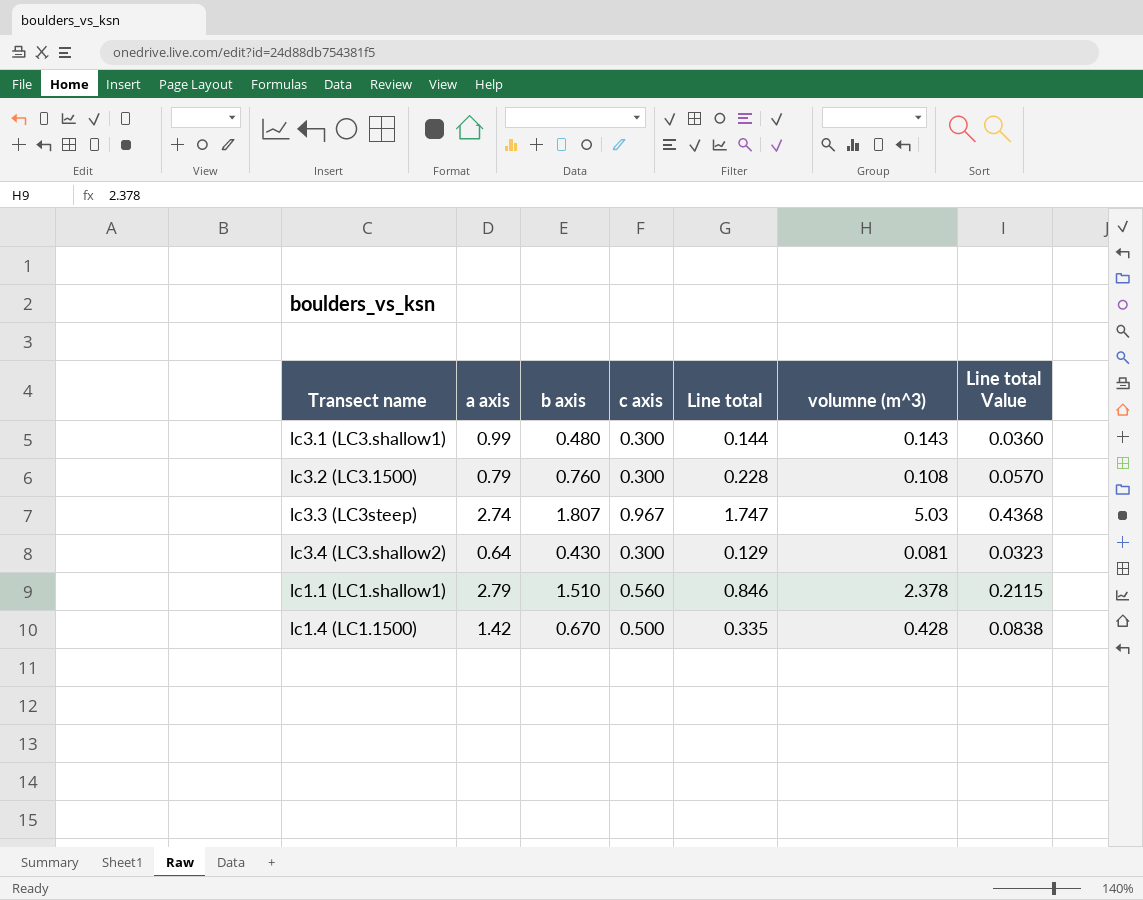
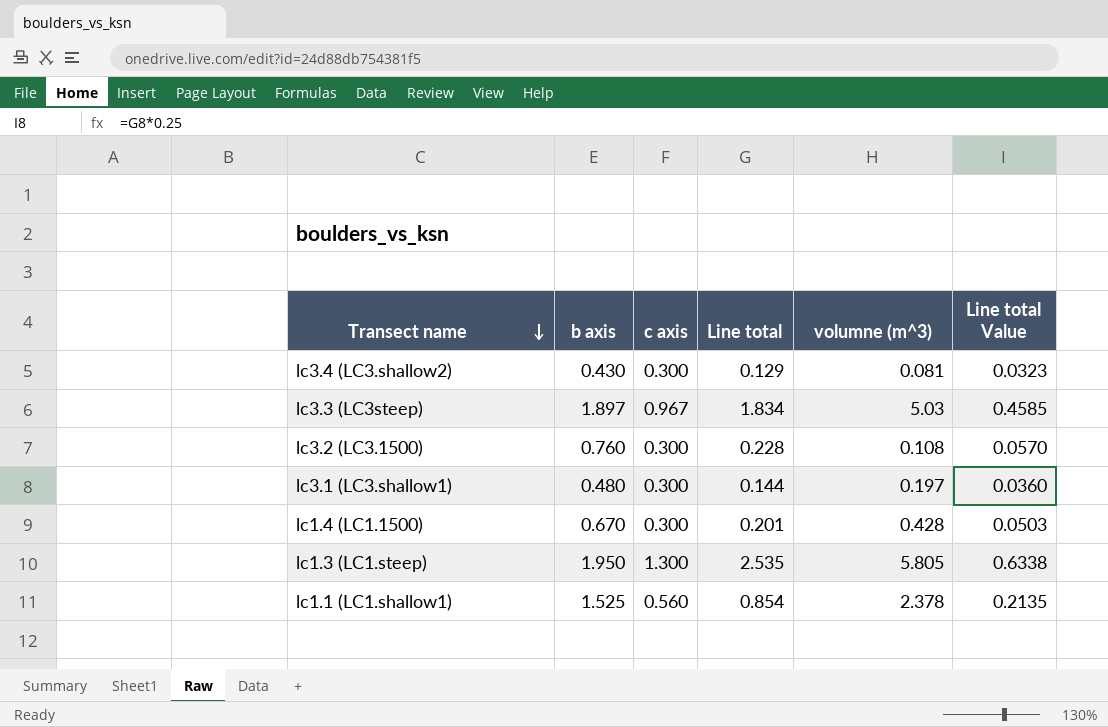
row order: none -> Transect name descending
column a axis | position: 2 -> none
lc3.3 (LC3steep) | b axis: 1.807 -> 1.897
lc3.3 (LC3steep) | Line total: 1.747 -> 1.834
lc3.3 (LC3steep) | Line total Value: 0.4368 -> 0.4585
lc3.1 (LC3.shallow1) | volumne (m^3): 0.143 -> 0.197
lc1.4 (LC1.1500) | c axis: 0.500 -> 0.300
lc1.4 (LC1.1500) | Line total: 0.335 -> 0.201
lc1.4 (LC1.1500) | Line total Value: 0.0838 -> 0.0503
row lc1.3 (LC1.steep): none -> 1.950 | 1.300 | 2.535 | 5.805 | 0.6338
lc1.1 (LC1.shallow1) | b axis: 1.510 -> 1.525
lc1.1 (LC1.shallow1) | Line total: 0.846 -> 0.854
lc1.1 (LC1.shallow1) | Line total Value: 0.2115 -> 0.2135

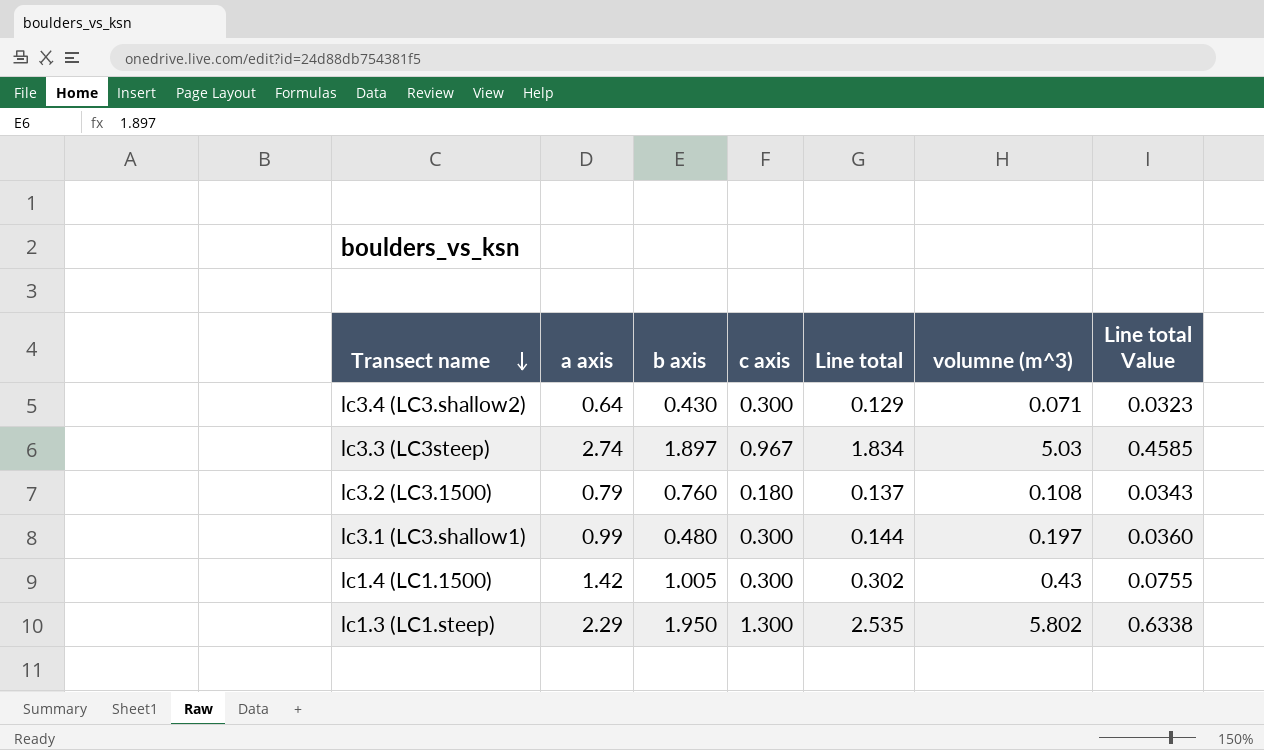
column a axis | position: none -> 2
row lc1.1 (LC1.shallow1): 1.525 | 0.560 | 0.854 | 2.378 | 0.2135 -> none
lc3.4 (LC3.shallow2) | volumne (m^3): 0.081 -> 0.071
lc3.2 (LC3.1500) | c axis: 0.300 -> 0.180
lc3.2 (LC3.1500) | Line total: 0.228 -> 0.137
lc3.2 (LC3.1500) | Line total Value: 0.0570 -> 0.0343
lc1.4 (LC1.1500) | b axis: 0.670 -> 1.005
lc1.4 (LC1.1500) | Line total: 0.201 -> 0.302
lc1.4 (LC1.1500) | volumne (m^3): 0.428 -> 0.43
lc1.4 (LC1.1500) | Line total Value: 0.0503 -> 0.0755
lc1.3 (LC1.steep) | volumne (m^3): 5.805 -> 5.802

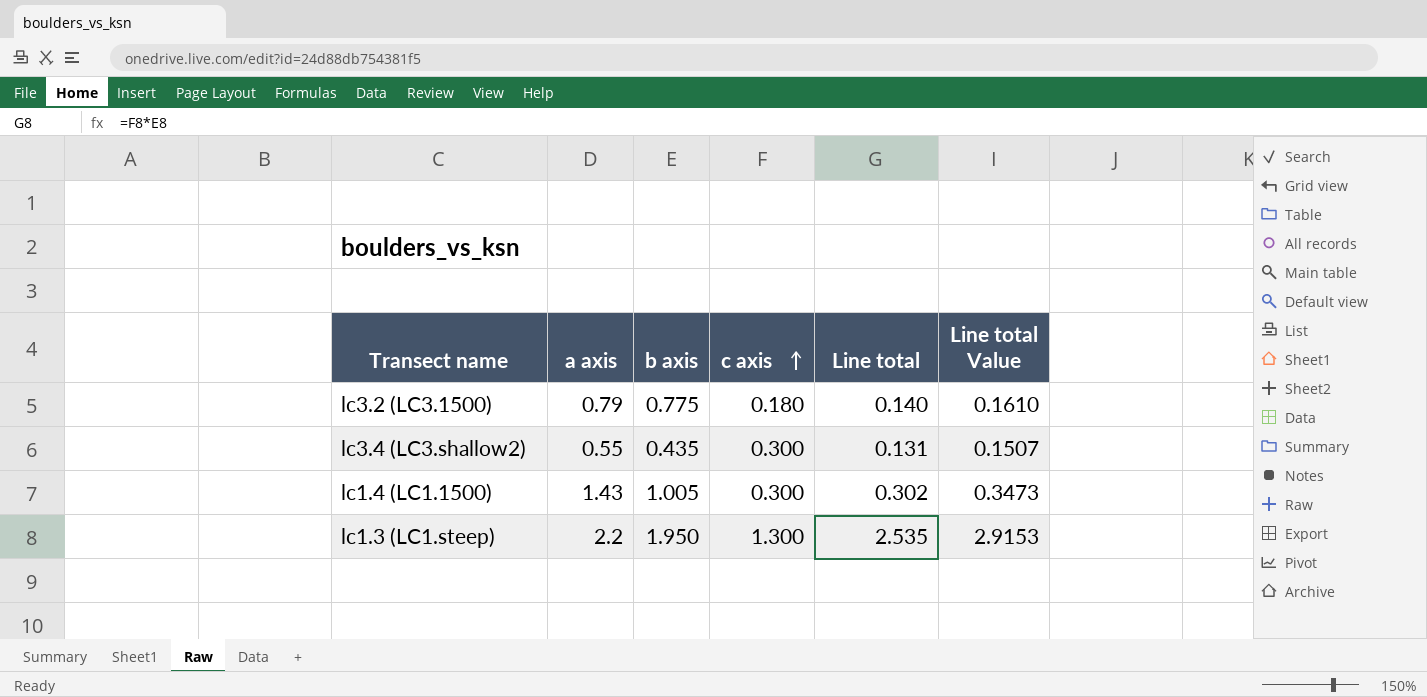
row order: Transect name descending -> c axis ascending
column volumne (m^3) | position: 6 -> none
column Line total Value | formula: [Line total] * 0.25 -> [Line total] * 1.15
row lc3.3 (LC3steep): 2.74 | 1.897 | 0.967 | 1.834 | 5.03 | 0.4585 -> none
row lc3.1 (LC3.shallow1): 0.99 | 0.480 | 0.300 | 0.144 | 0.197 | 0.0360 -> none
lc3.2 (LC3.1500) | b axis: 0.760 -> 0.775
lc3.2 (LC3.1500) | Line total: 0.137 -> 0.140
lc3.4 (LC3.shallow2) | a axis: 0.64 -> 0.55
lc3.4 (LC3.shallow2) | b axis: 0.430 -> 0.435
lc3.4 (LC3.shallow2) | Line total: 0.129 -> 0.131
lc1.4 (LC1.1500) | a axis: 1.42 -> 1.43
lc1.3 (LC1.steep) | a axis: 2.29 -> 2.2

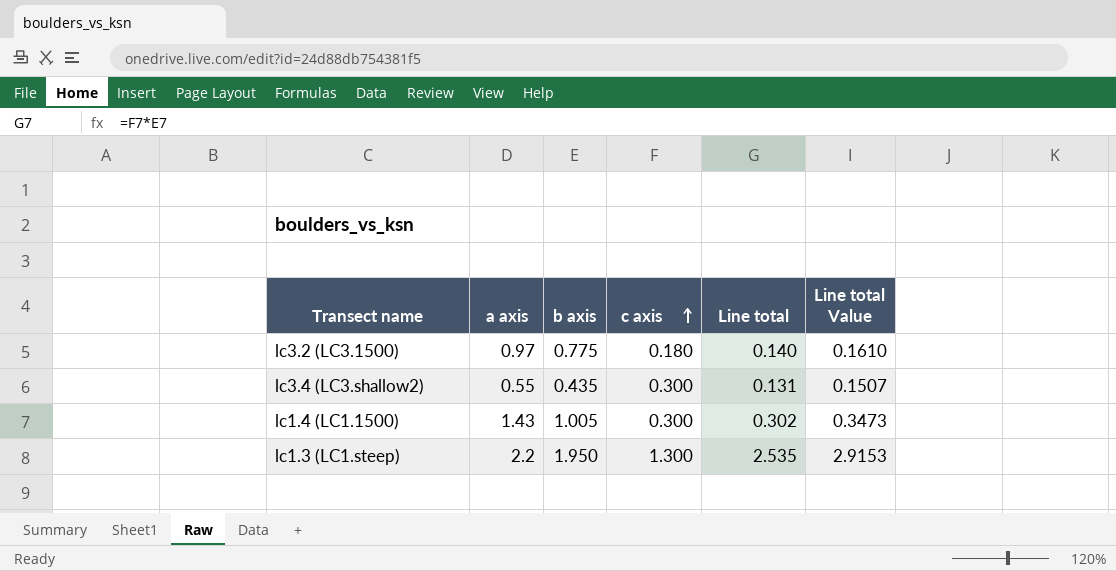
lc3.2 (LC3.1500) | a axis: 0.79 -> 0.97

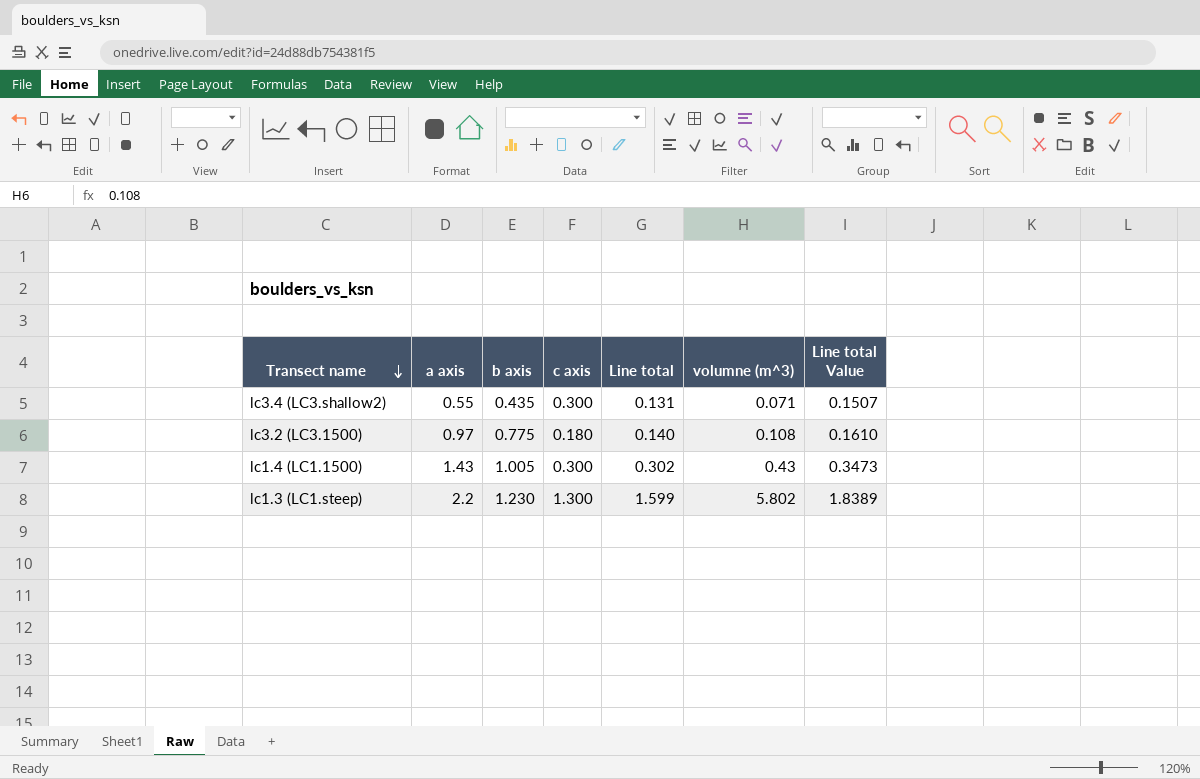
row order: c axis ascending -> Transect name descending
column volumne (m^3) | position: none -> 6
lc1.3 (LC1.steep) | b axis: 1.950 -> 1.230
lc1.3 (LC1.steep) | Line total: 2.535 -> 1.599
lc1.3 (LC1.steep) | Line total Value: 2.9153 -> 1.8389

